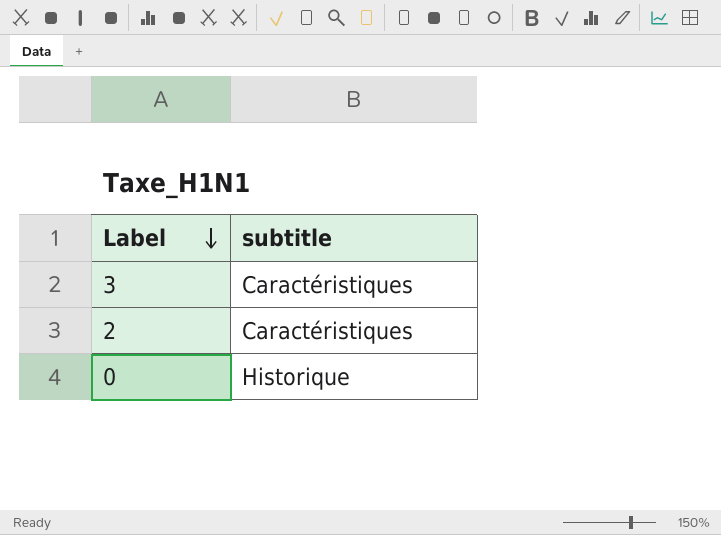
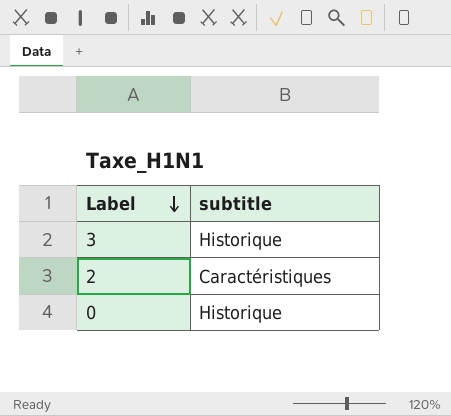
3 | subtitle: Caractéristiques -> Historique

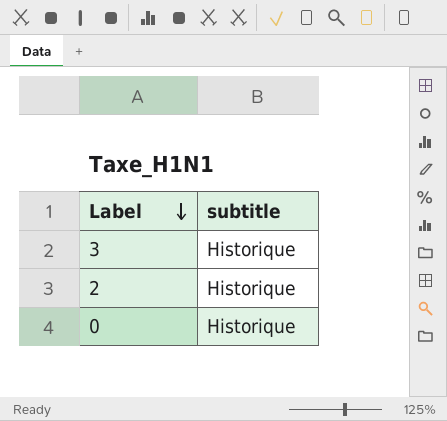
2 | subtitle: Caractéristiques -> Historique

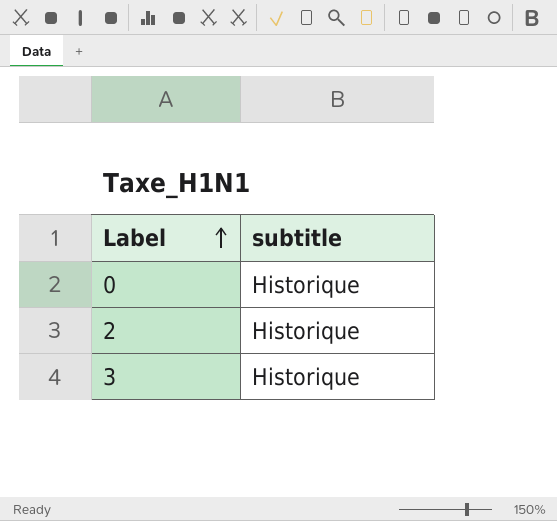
row order: Label descending -> Label ascending

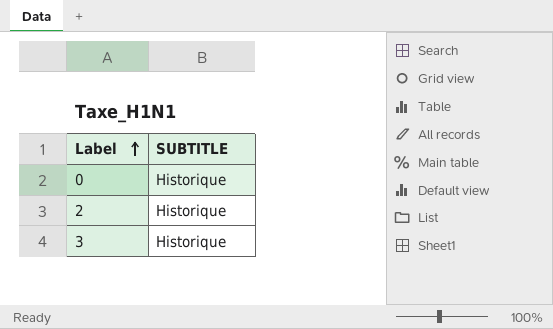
column name: subtitle -> SUBTITLE

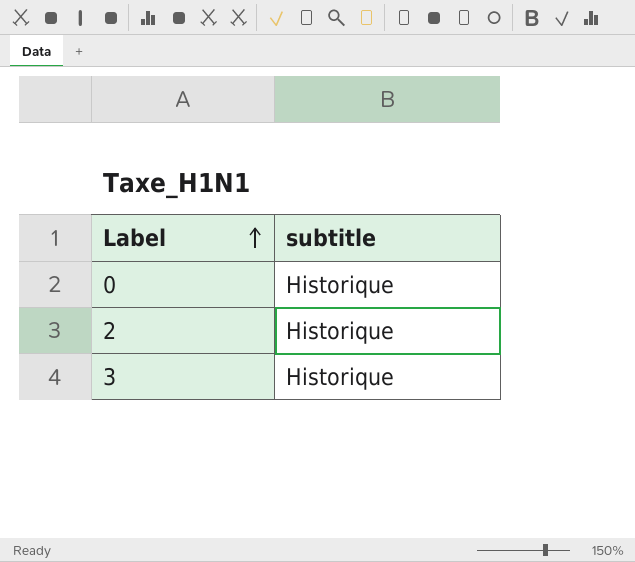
column name: SUBTITLE -> subtitle

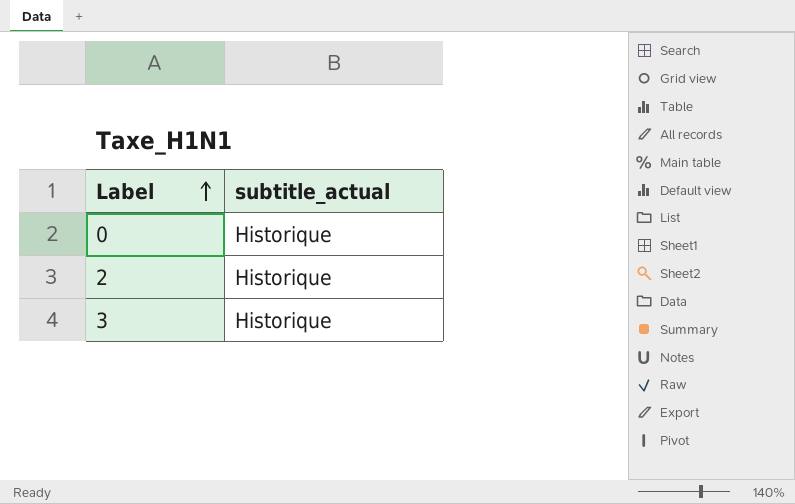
column name: subtitle -> subtitle_actual

